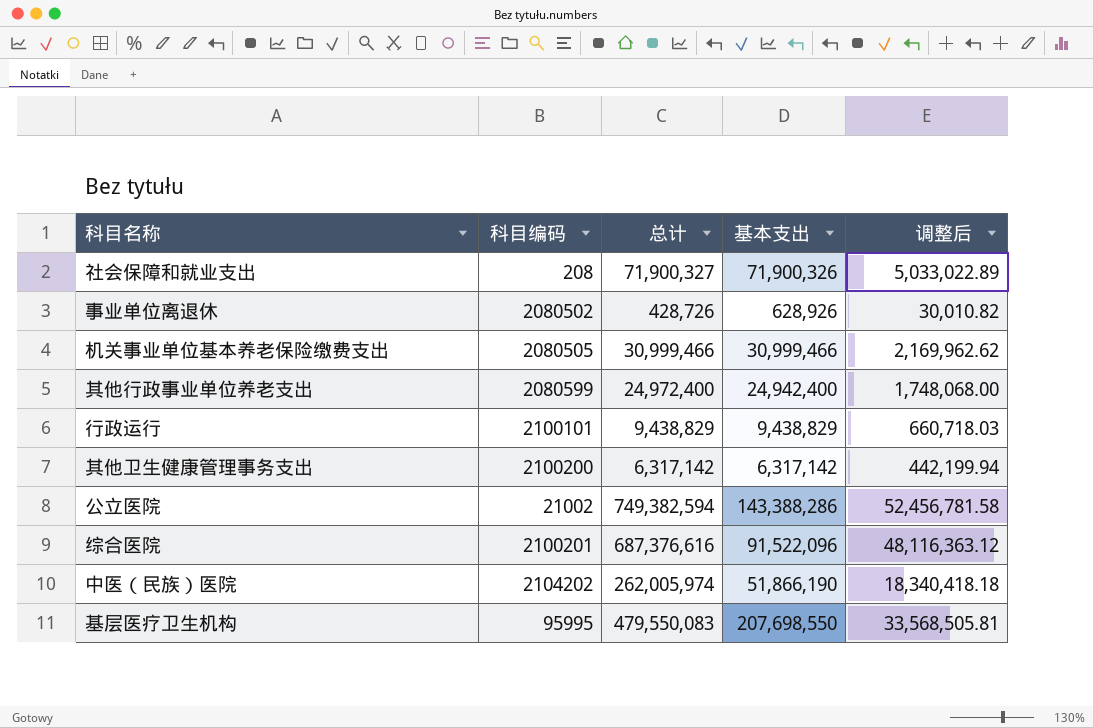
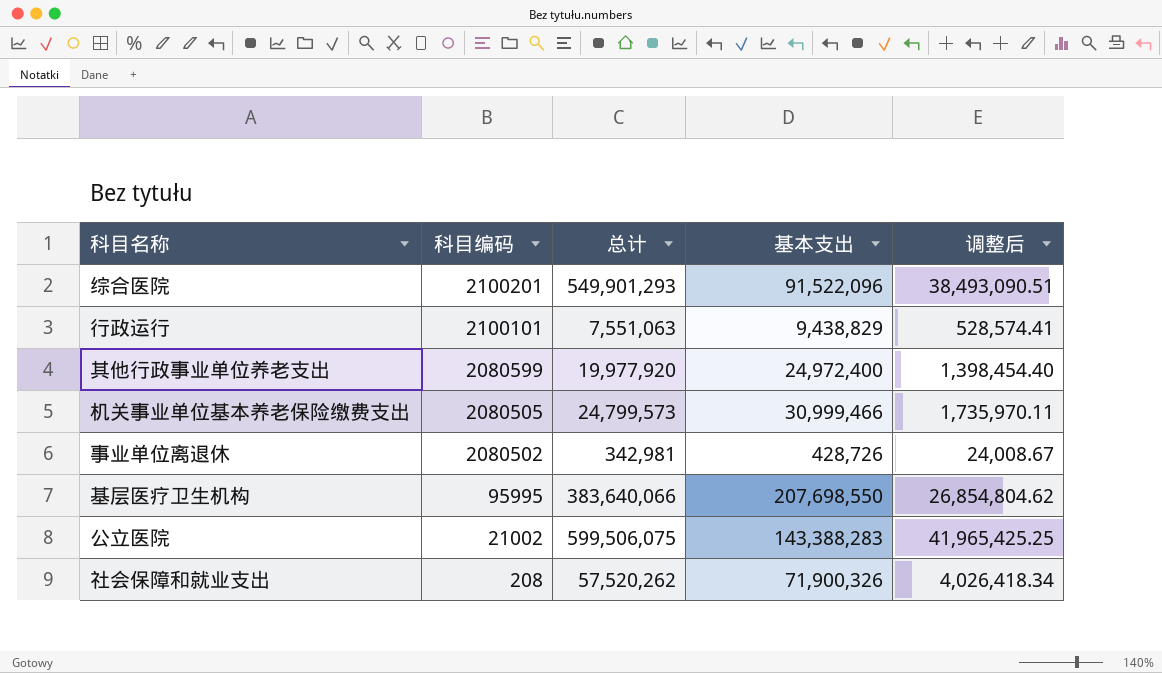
row order: none -> 科目编码 descending
row 其他卫生健康管理事务支出: 2100200 | 6,317,142 | 6,317,142 | 442,199.94 -> none
row 中医（民族）医院: 2104202 | 262,005,974 | 51,866,190 | 18,340,418.18 -> none
综合医院 | 总计: 687,376,616 -> 549,901,293
综合医院 | 调整后: 48,116,363.12 -> 38,493,090.51
行政运行 | 总计: 9,438,829 -> 7,551,063
行政运行 | 调整后: 660,718.03 -> 528,574.41
其他行政事业单位养老支出 | 总计: 24,972,400 -> 19,977,920
其他行政事业单位养老支出 | 基本支出: 24,942,400 -> 24,972,400
其他行政事业单位养老支出 | 调整后: 1,748,068.00 -> 1,398,454.40
机关事业单位基本养老保险缴费支出 | 总计: 30,999,466 -> 24,799,573
机关事业单位基本养老保险缴费支出 | 调整后: 2,169,962.62 -> 1,735,970.11
事业单位离退休 | 总计: 428,726 -> 342,981
事业单位离退休 | 基本支出: 628,926 -> 428,726
事业单位离退休 | 调整后: 30,010.82 -> 24,008.67
基层医疗卫生机构 | 总计: 479,550,083 -> 383,640,066
基层医疗卫生机构 | 调整后: 33,568,505.81 -> 26,854,804.62
公立医院 | 总计: 749,382,594 -> 599,506,075
公立医院 | 基本支出: 143,388,286 -> 143,388,283
公立医院 | 调整后: 52,456,781.58 -> 41,965,425.25
社会保障和就业支出 | 总计: 71,900,327 -> 57,520,262
社会保障和就业支出 | 调整后: 5,033,022.89 -> 4,026,418.34

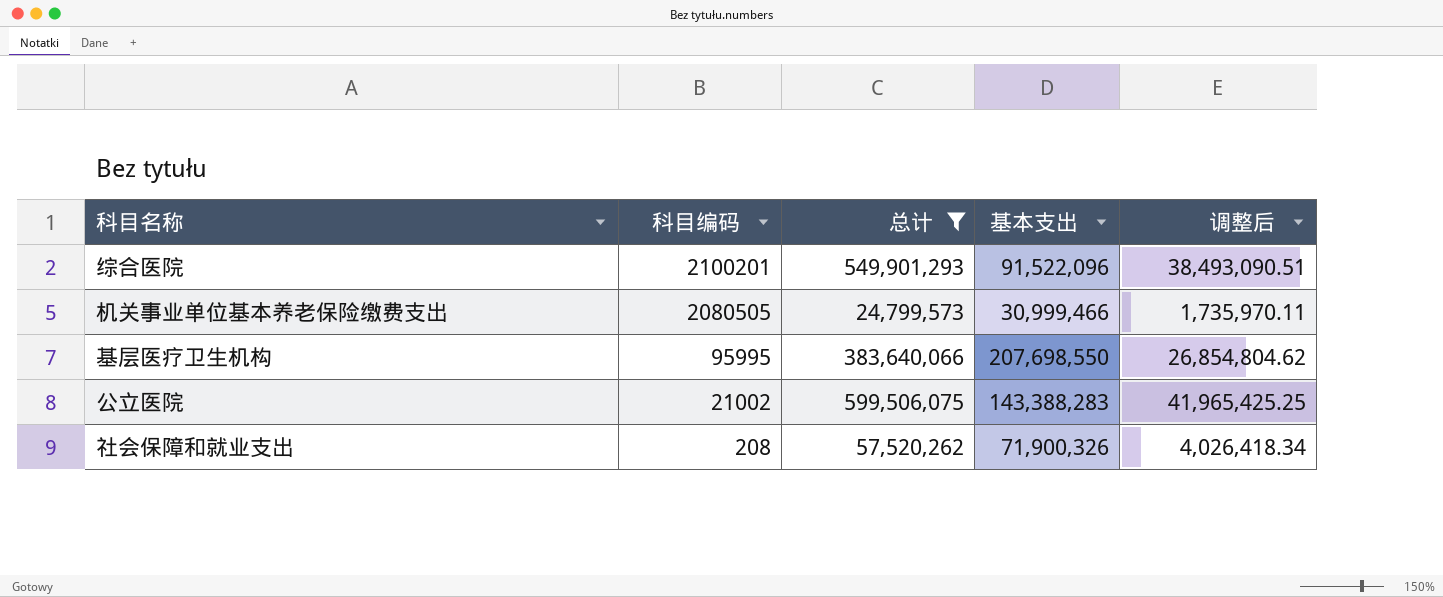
filter: none -> 总计 >= 24,799,573

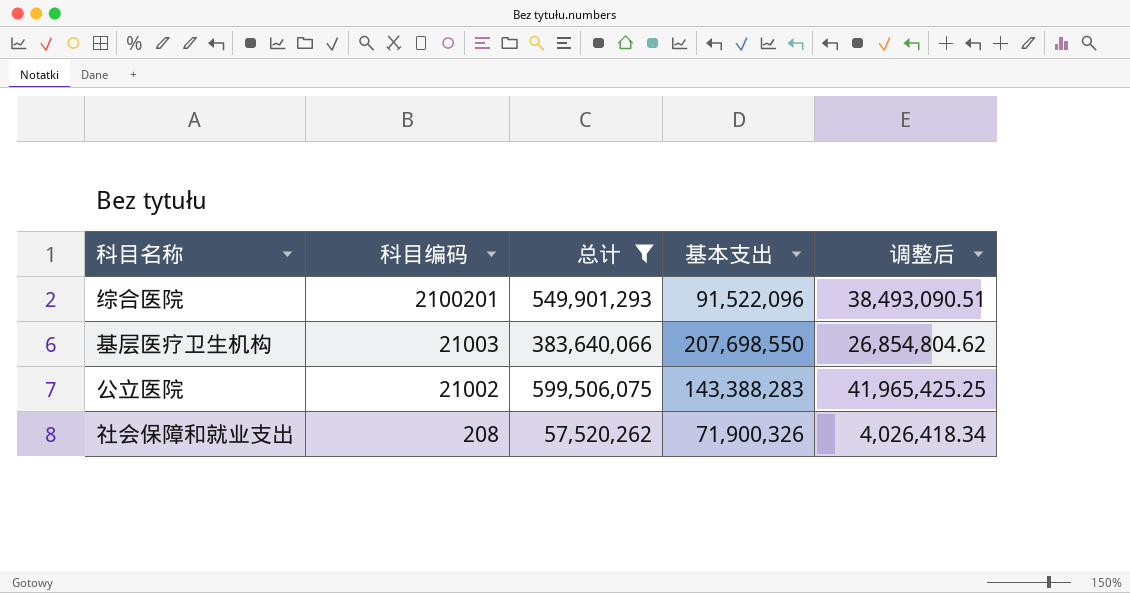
row 机关事业单位基本养老保险缴费支出: 2080505 | 24,799,573 | 30,999,466 | 1,735,970.11 -> none
基层医疗卫生机构 | 科目编码: 95995 -> 21003

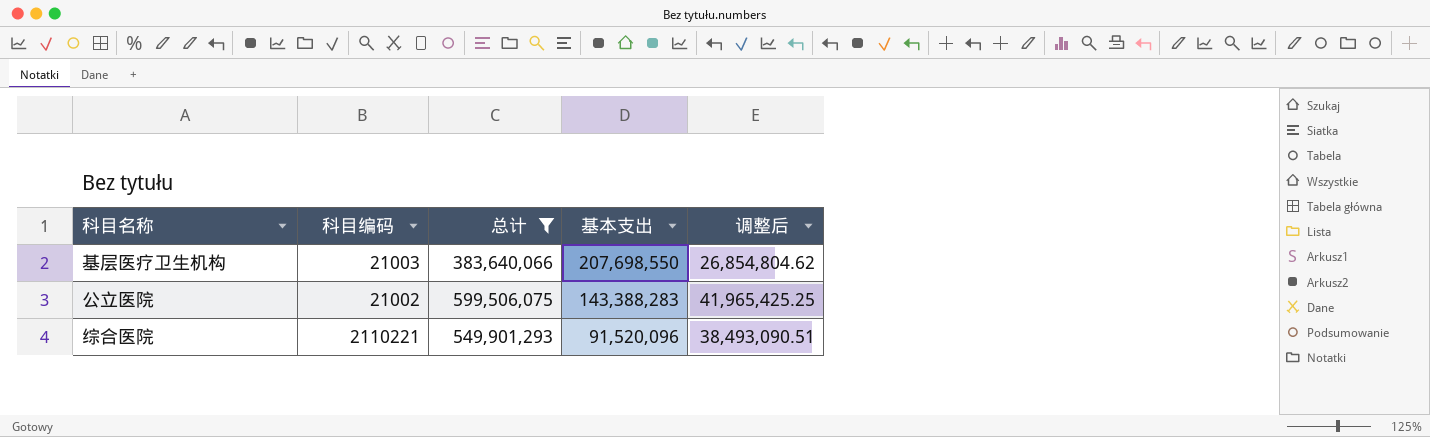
row order: 科目编码 descending -> 基本支出 descending
row 社会保障和就业支出: 208 | 57,520,262 | 71,900,326 | 4,026,418.34 -> none
综合医院 | 科目编码: 2100201 -> 2110221
综合医院 | 基本支出: 91,522,096 -> 91,520,096

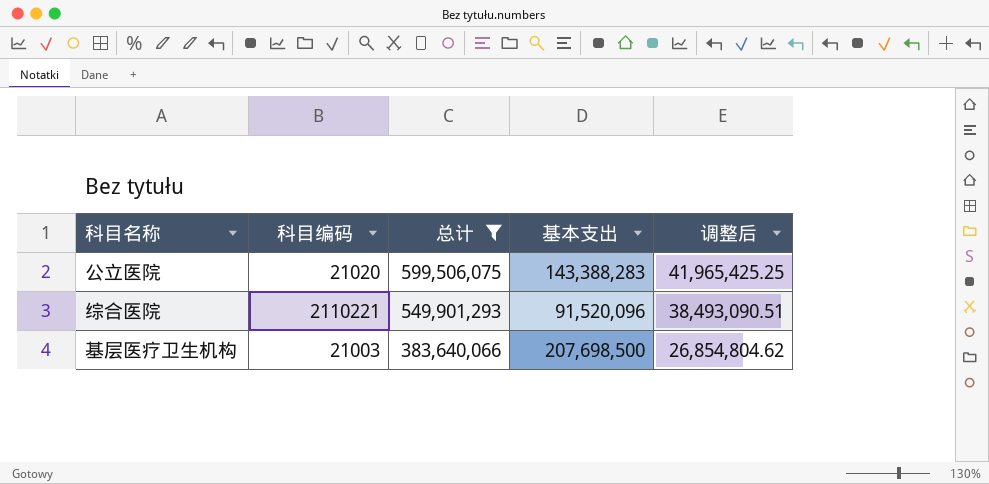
row order: 基本支出 descending -> 总计 descending
公立医院 | 科目编码: 21002 -> 21020
基层医疗卫生机构 | 基本支出: 207,698,550 -> 207,698,500

